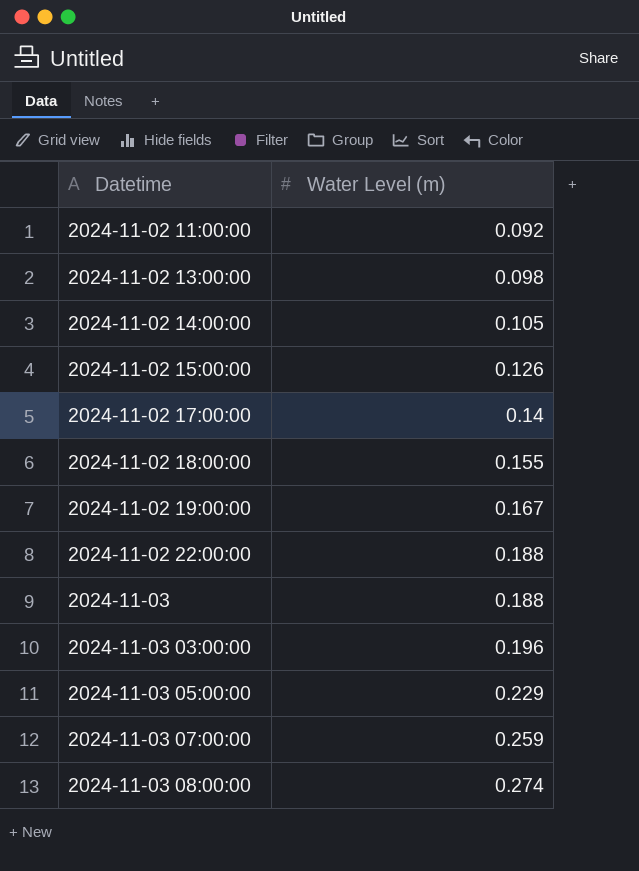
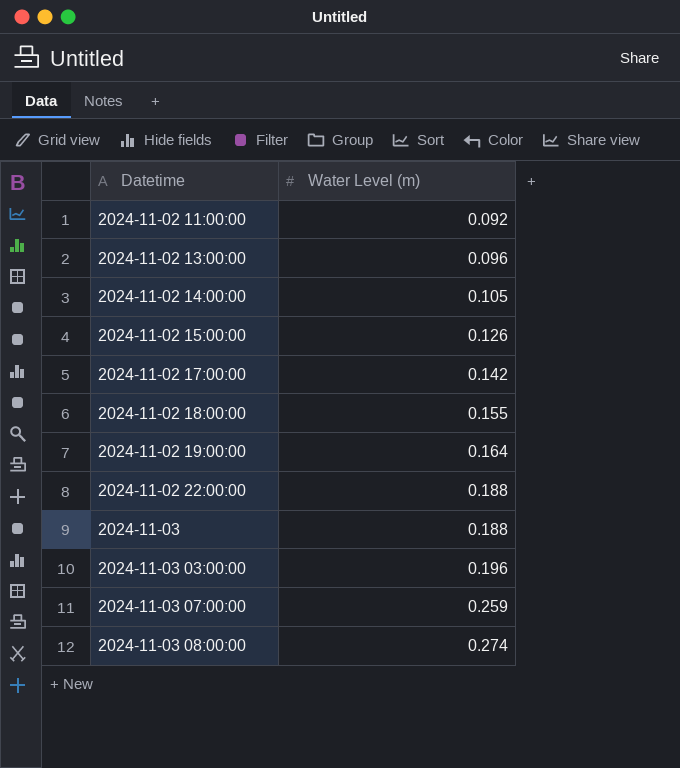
row 2024-11-03 05:00:00: 0.229 -> none
2024-11-02 13:00:00 | Water Level (m): 0.098 -> 0.096
2024-11-02 17:00:00 | Water Level (m): 0.14 -> 0.142
2024-11-02 19:00:00 | Water Level (m): 0.167 -> 0.164

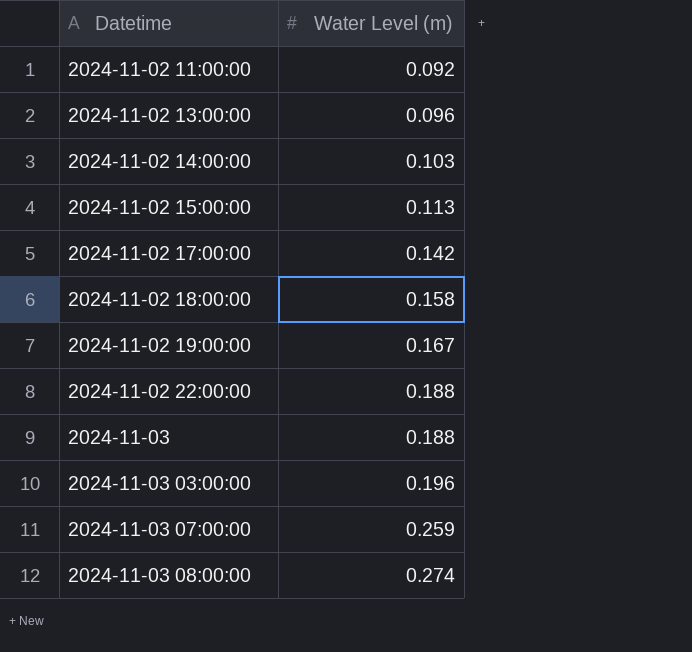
2024-11-02 14:00:00 | Water Level (m): 0.105 -> 0.103
2024-11-02 15:00:00 | Water Level (m): 0.126 -> 0.113
2024-11-02 18:00:00 | Water Level (m): 0.155 -> 0.158
2024-11-02 19:00:00 | Water Level (m): 0.164 -> 0.167

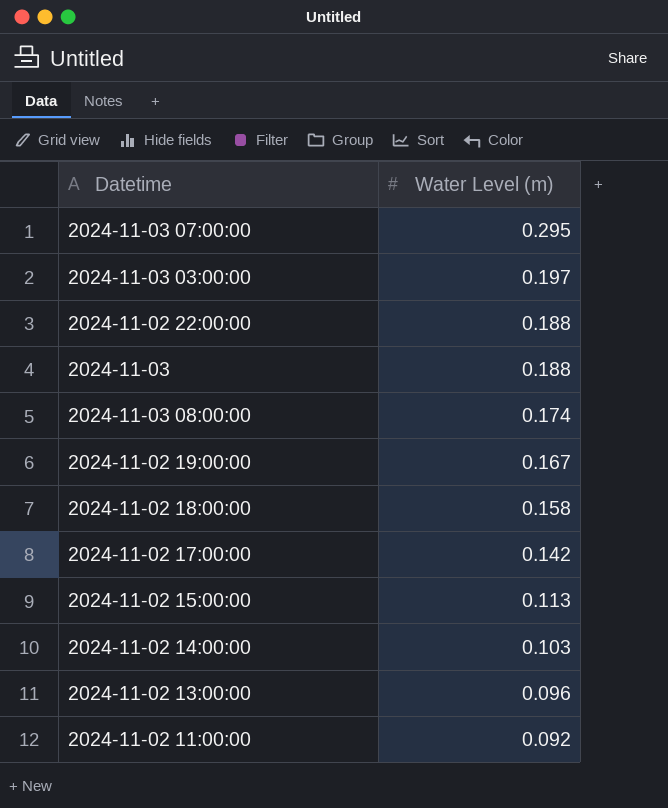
row order: Datetime ascending -> Water Level (m) descending
2024-11-03 07:00:00 | Water Level (m): 0.259 -> 0.295
2024-11-03 03:00:00 | Water Level (m): 0.196 -> 0.197
2024-11-03 08:00:00 | Water Level (m): 0.274 -> 0.174

